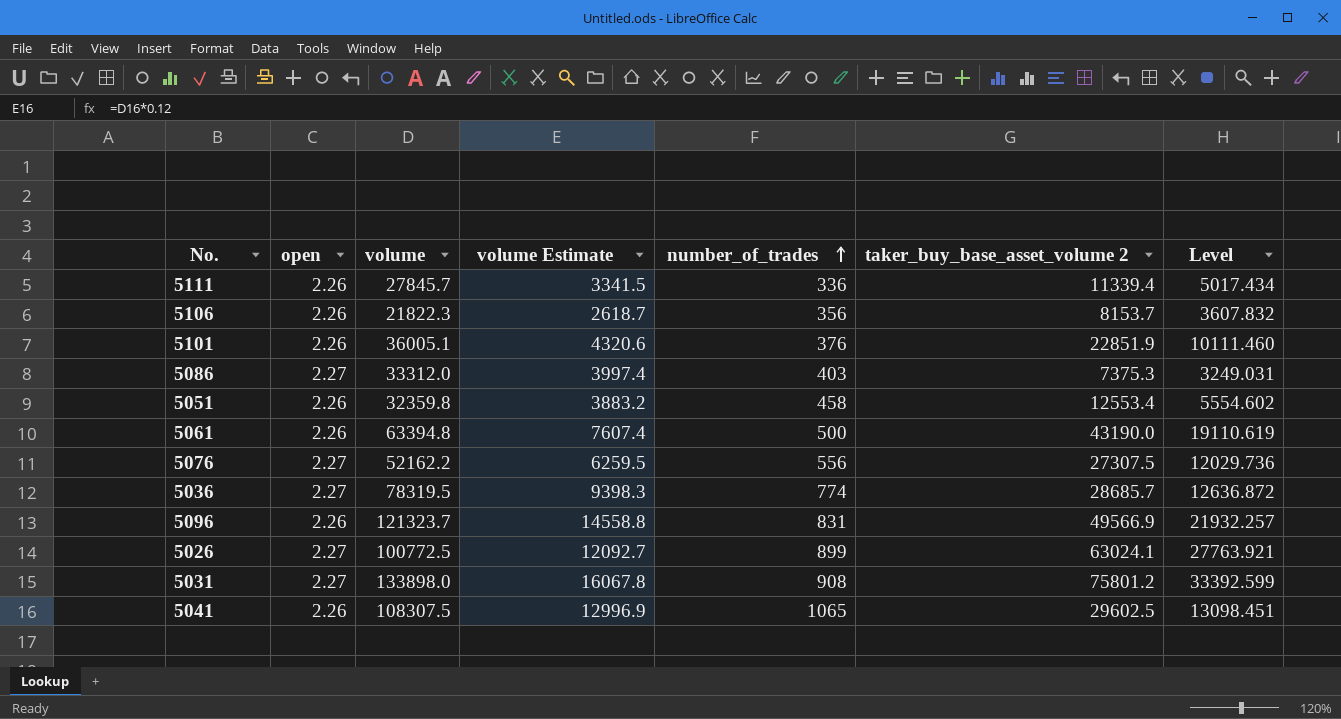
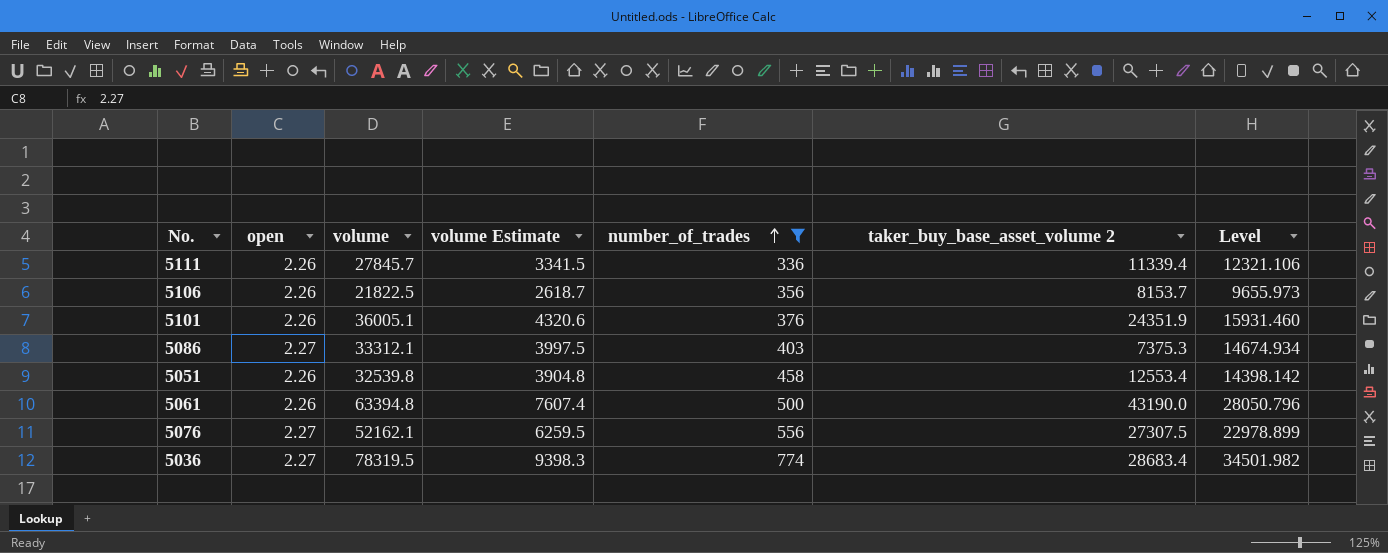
filter: none -> number_of_trades <= 774
column Level | formula: [taker_buy_base_asset_volume 2] / [open] -> [volume] / [open]
5106 | volume: 21822.3 -> 21822.5
5101 | taker_buy_base_asset_volume 2: 22851.9 -> 24351.9
5086 | volume: 33312.0 -> 33312.1
5086 | volume Estimate: 3997.4 -> 3997.5
5051 | volume: 32359.8 -> 32539.8
5051 | volume Estimate: 3883.2 -> 3904.8
5076 | volume: 52162.2 -> 52162.1
5036 | taker_buy_base_asset_volume 2: 28685.7 -> 28683.4

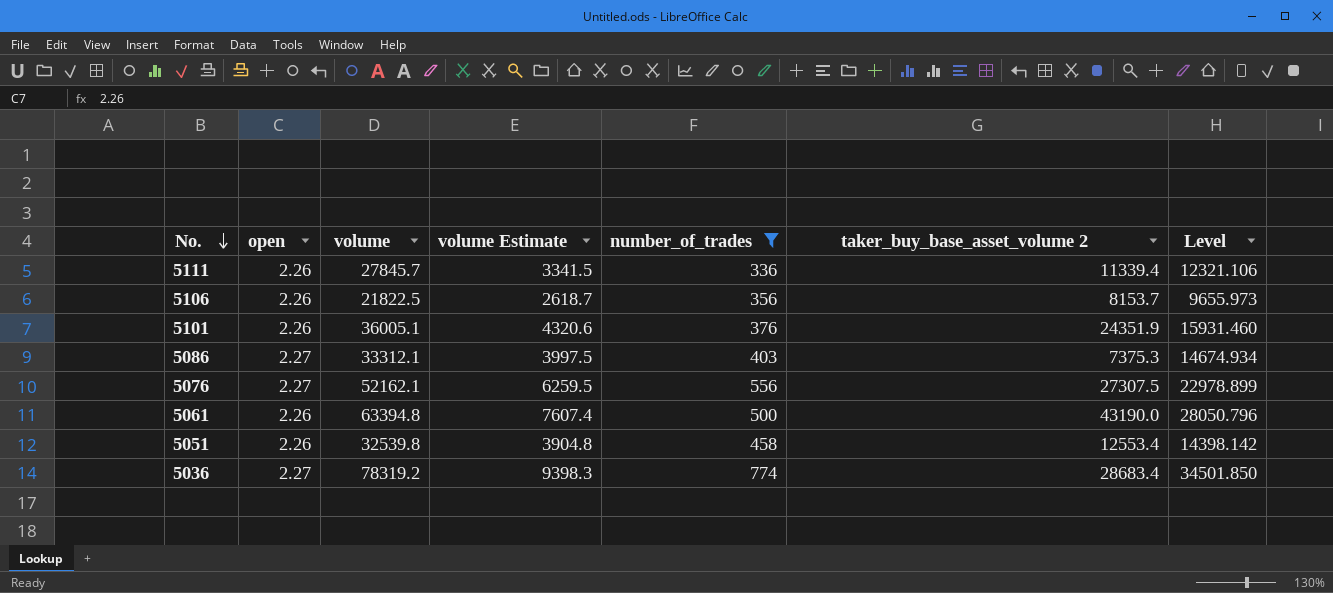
row order: number_of_trades ascending -> No. descending
5036 | volume: 78319.5 -> 78319.2
5036 | Level: 34501.982 -> 34501.850

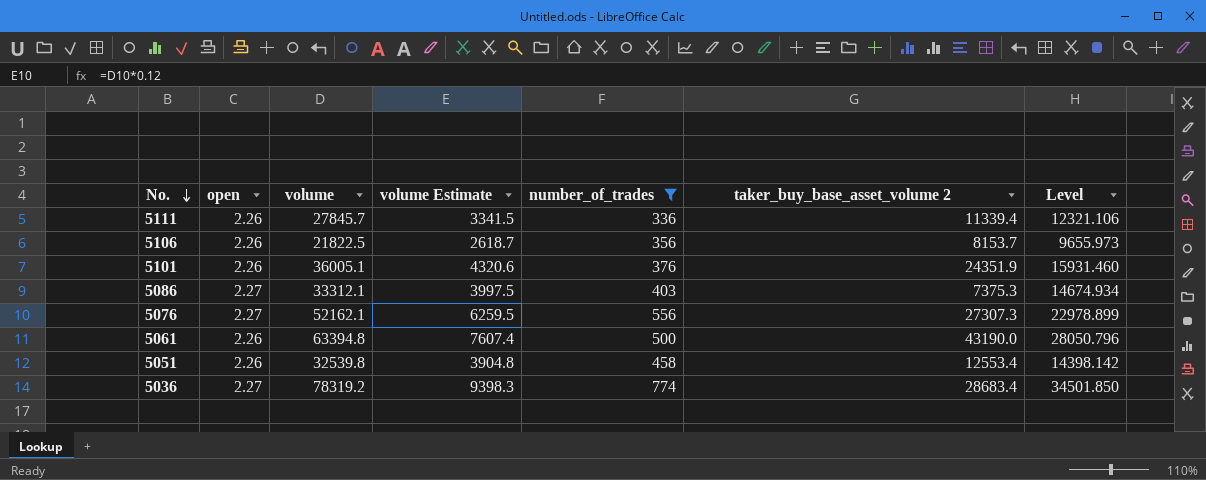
5076 | taker_buy_base_asset_volume 2: 27307.5 -> 27307.3

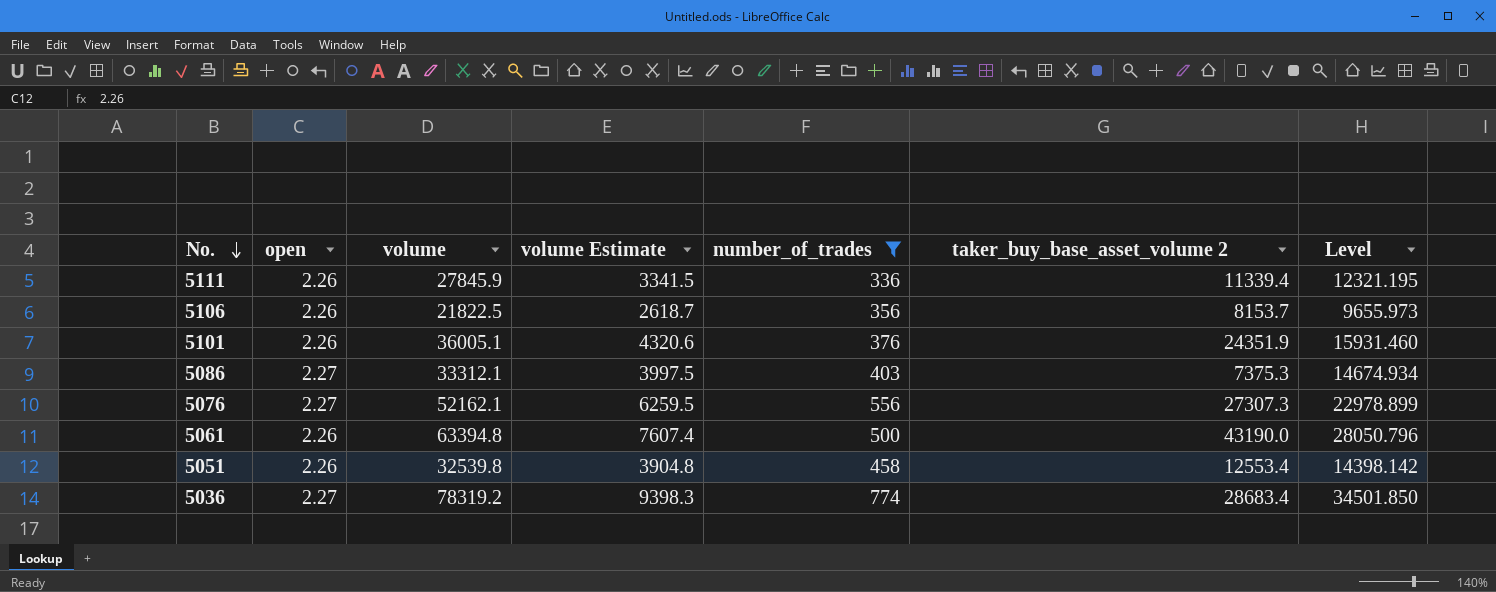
5111 | volume: 27845.7 -> 27845.9
5111 | Level: 12321.106 -> 12321.195

